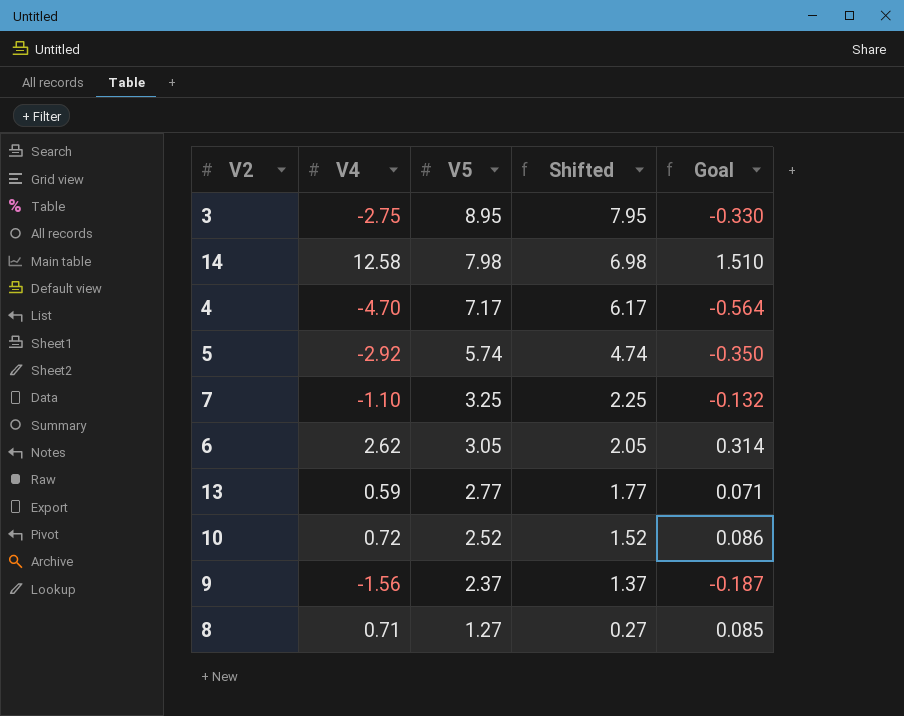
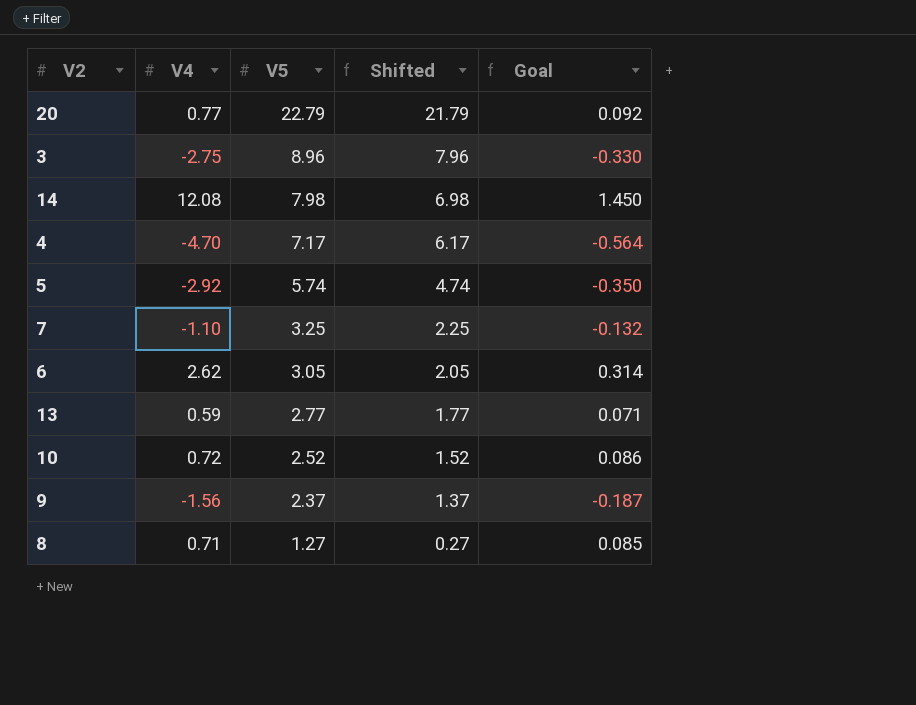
row 20: none -> 0.77 | 22.79 | 21.79 | 0.092
3 | V5: 8.95 -> 8.96
3 | Shifted: 7.95 -> 7.96
14 | V4: 12.58 -> 12.08
14 | Goal: 1.510 -> 1.450

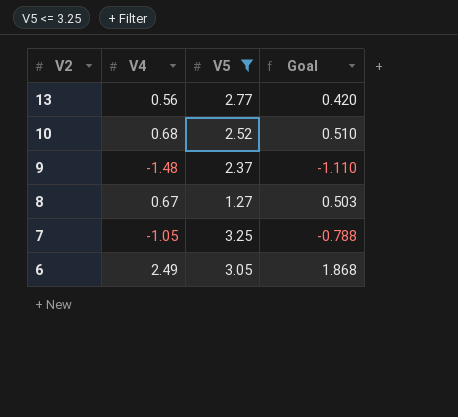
filter: none -> V5 <= 3.25
row order: V5 descending -> V2 descending
column Shifted | formula: [V5] - 1 -> none
column Goal | formula: [V4] * 0.12 -> [V4] * 0.75
13 | V4: 0.59 -> 0.56
10 | V4: 0.72 -> 0.68
9 | V4: -1.56 -> -1.48
8 | V4: 0.71 -> 0.67
7 | V4: -1.10 -> -1.05
6 | V4: 2.62 -> 2.49

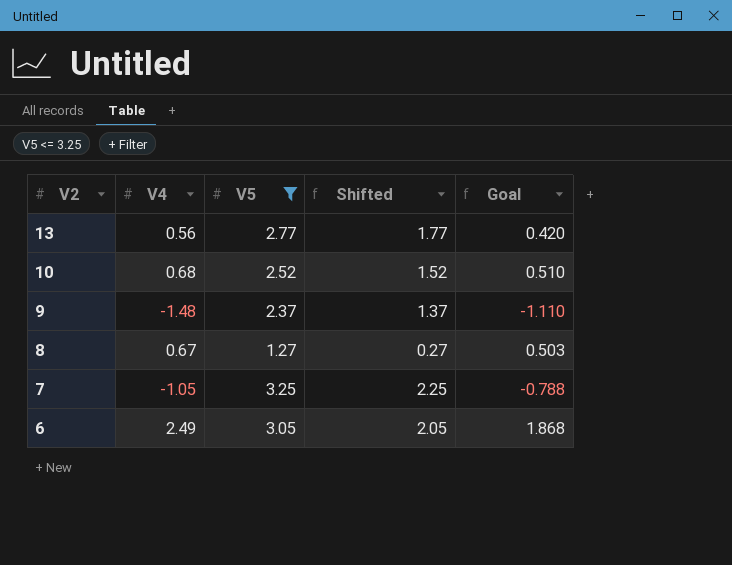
column Shifted | formula: none -> [V5] - 1

